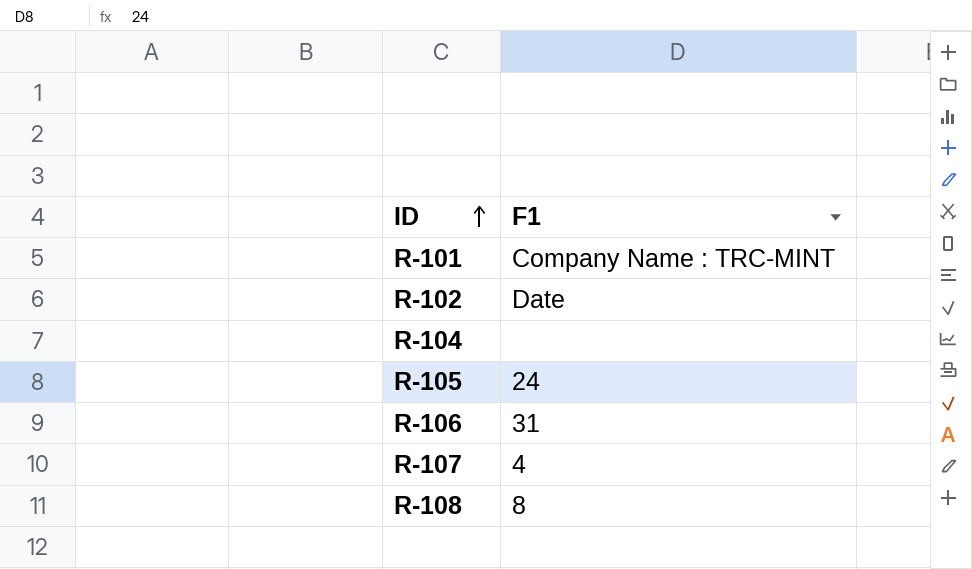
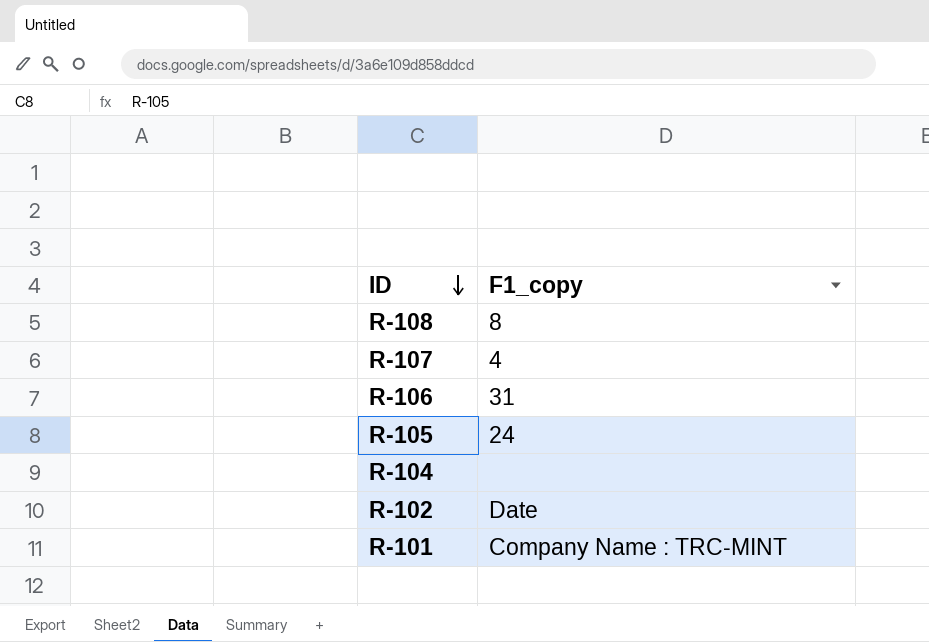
row order: ID ascending -> ID descending
column name: F1 -> F1_copy

